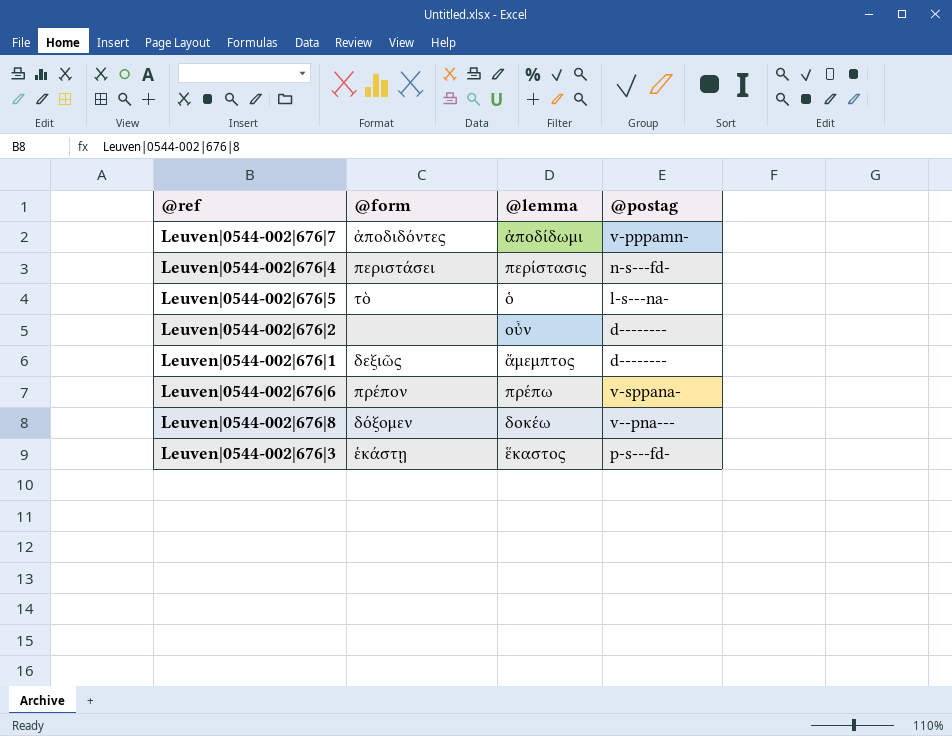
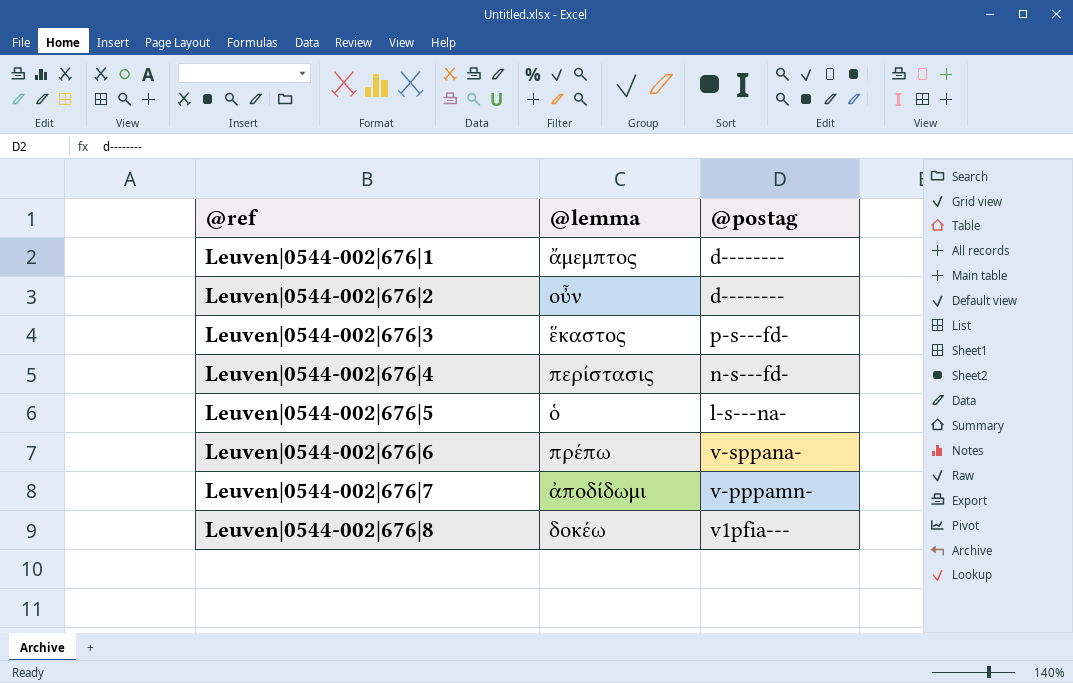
row order: none -> @ref ascending
column @form | position: 2 -> none
Leuven|0544-002|676|8 | @postag: v--pna--- -> v1pfia---

